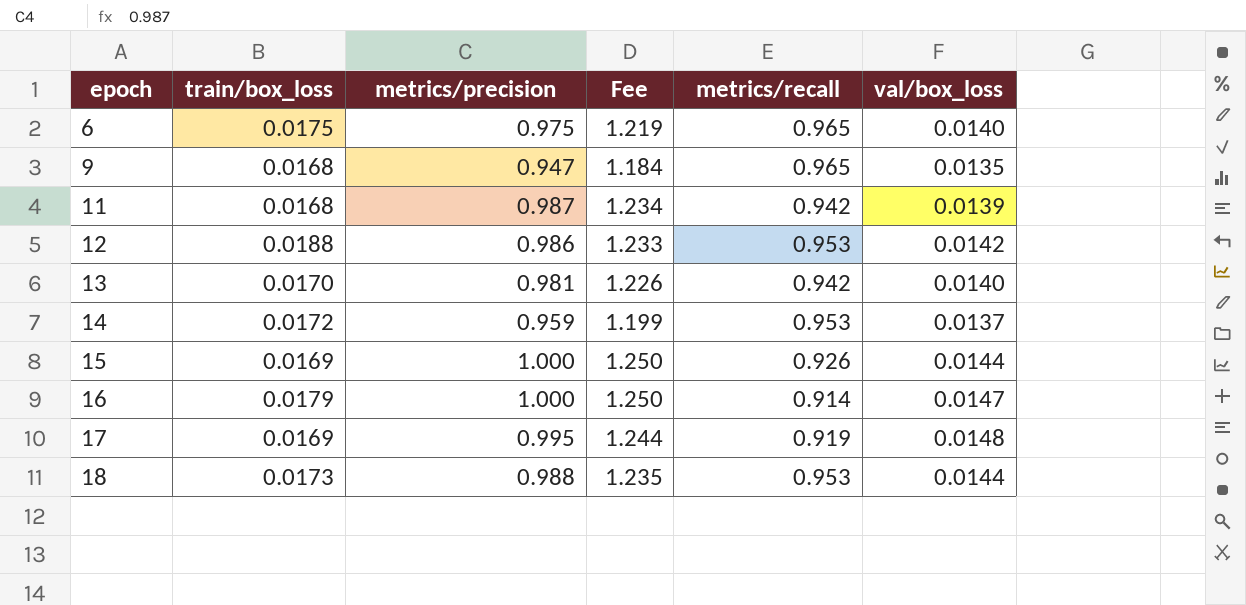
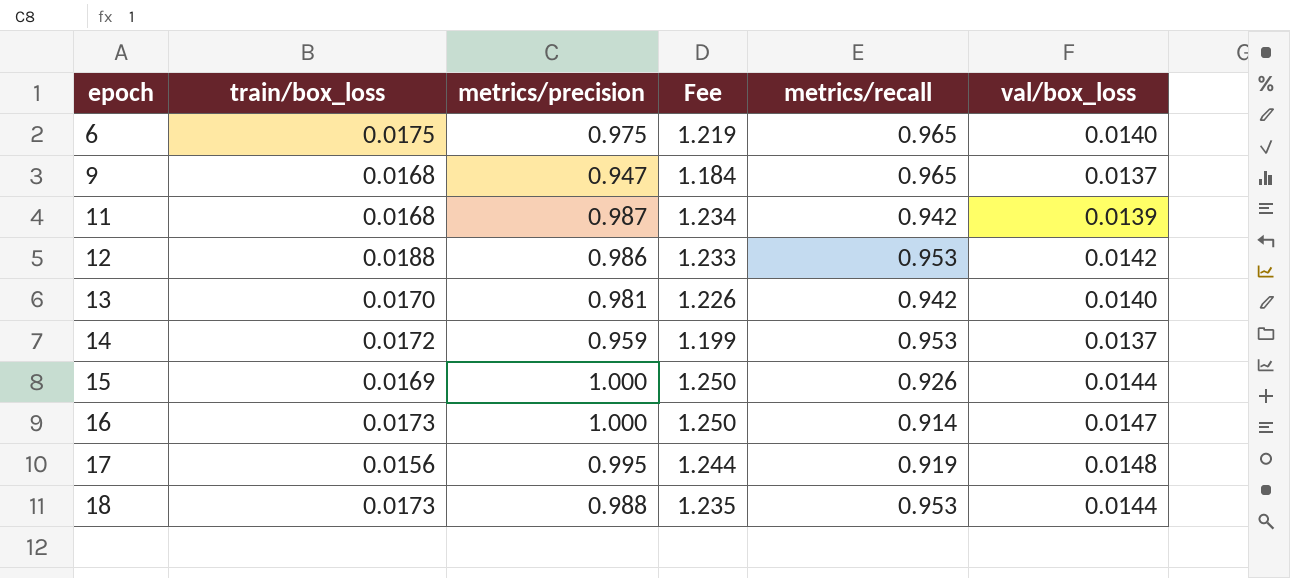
9 | val/box_loss: 0.0135 -> 0.0137
16 | train/box_loss: 0.0179 -> 0.0173
17 | train/box_loss: 0.0169 -> 0.0156

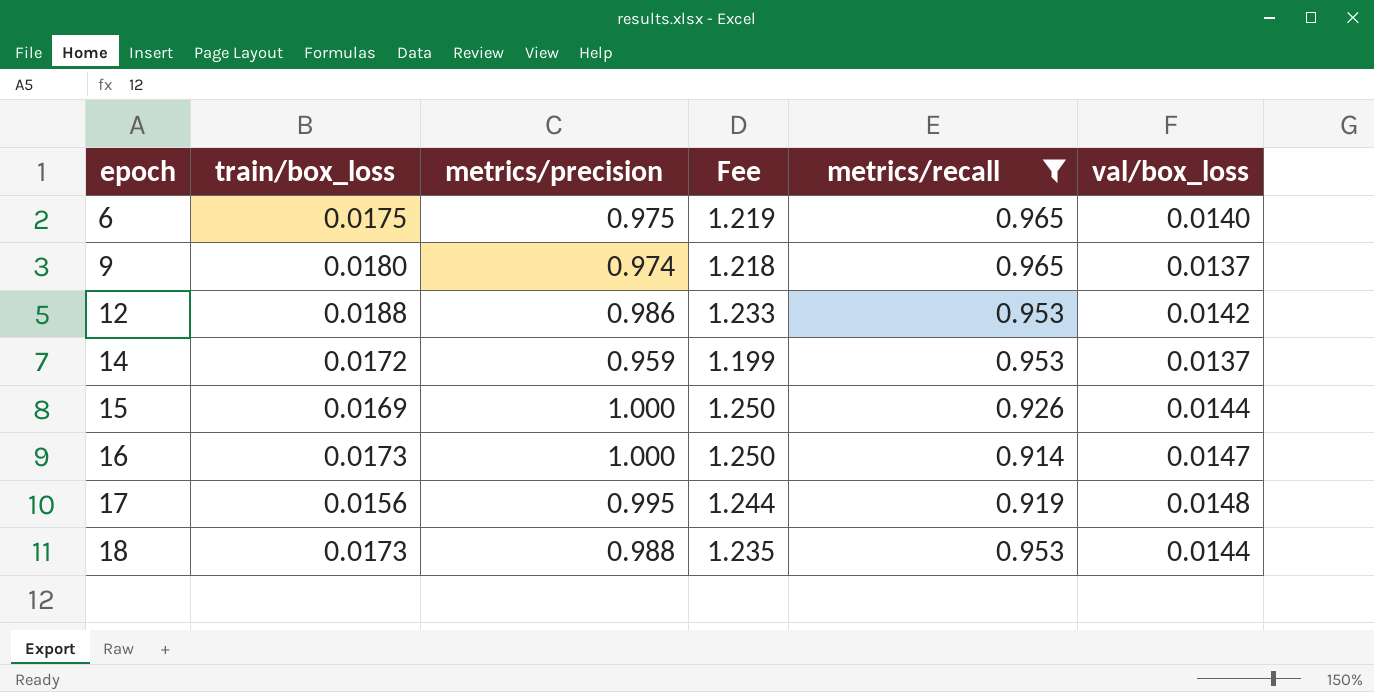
filter: none -> metrics/recall != 0.942
9 | train/box_loss: 0.0168 -> 0.0180
9 | metrics/precision: 0.947 -> 0.974
9 | Fee: 1.184 -> 1.218

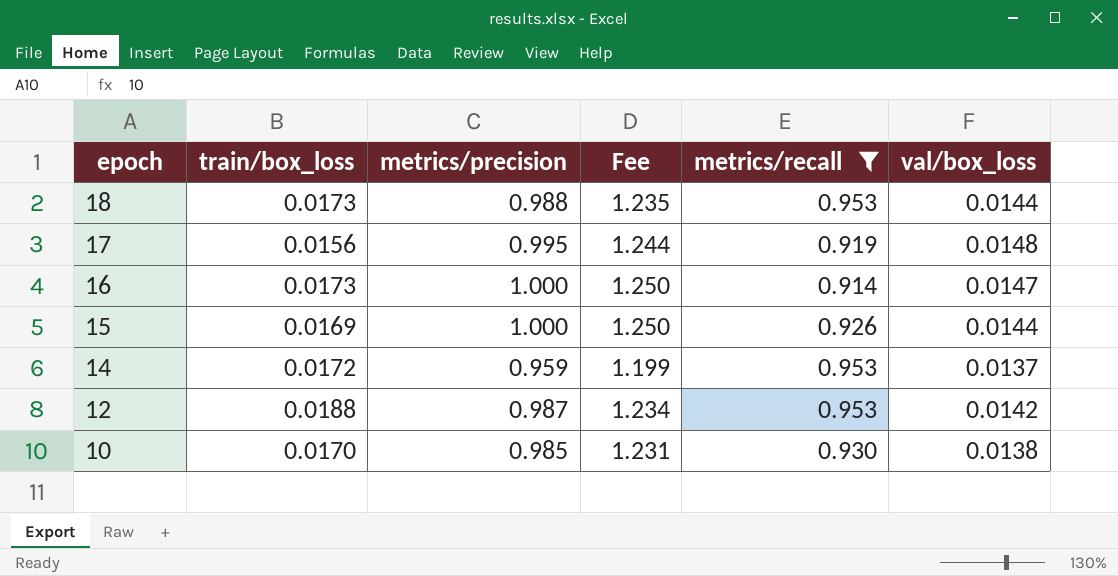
row order: epoch ascending -> epoch descending
row 6: 0.0175 | 0.975 | 1.219 | 0.965 | 0.0140 -> none
row 9: 0.0180 | 0.974 | 1.218 | 0.965 | 0.0137 -> none
12 | metrics/precision: 0.986 -> 0.987
12 | Fee: 1.233 -> 1.234
row 10: none -> 0.0170 | 0.985 | 1.231 | 0.930 | 0.0138

